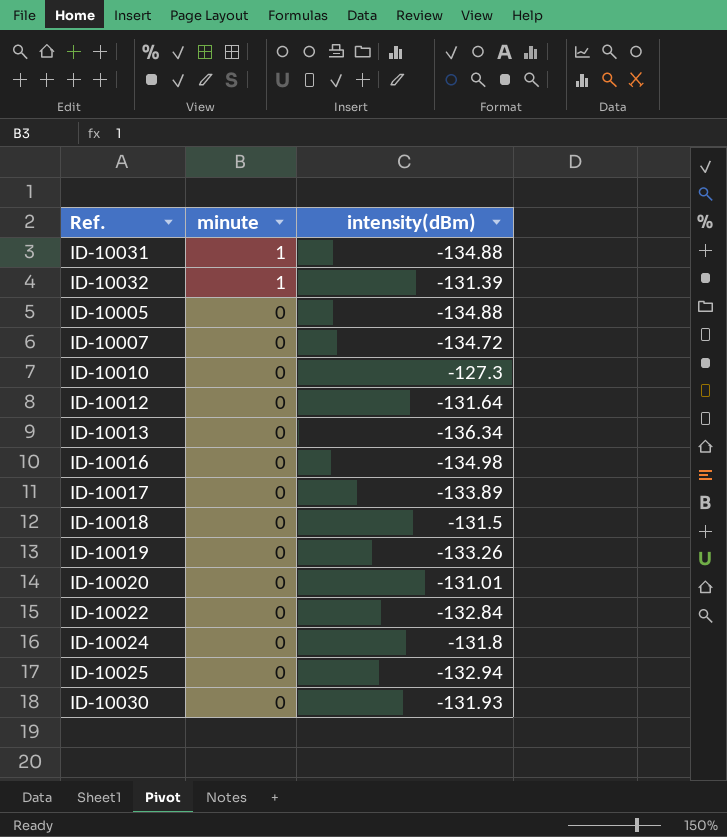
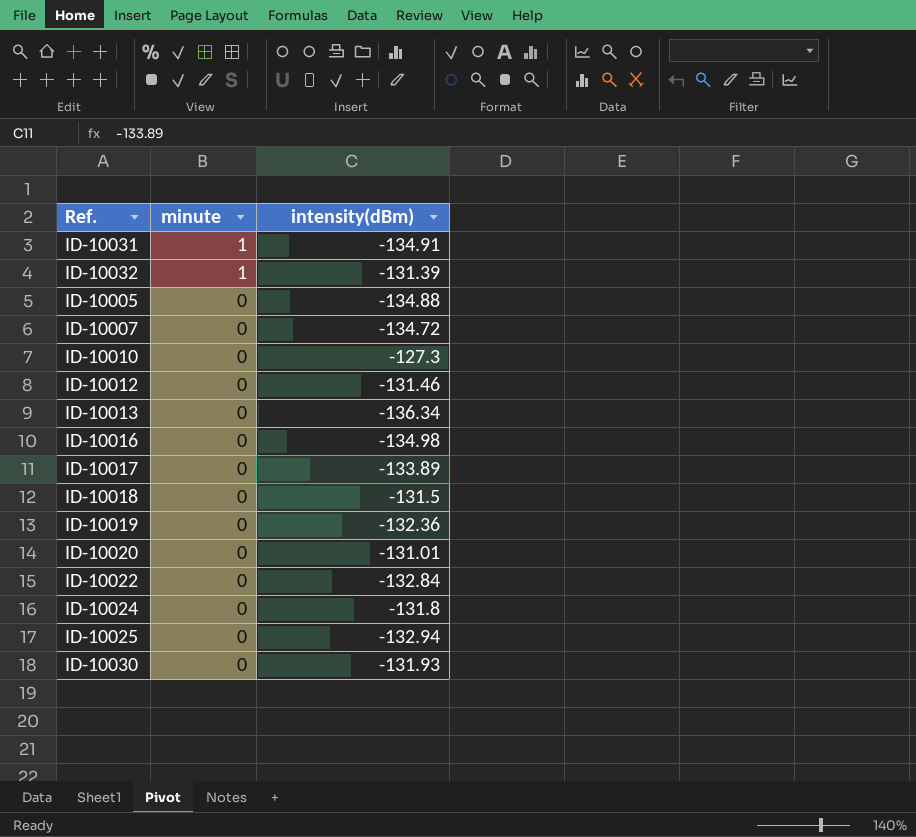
ID-10031 | intensity(dBm): -134.88 -> -134.91
ID-10012 | intensity(dBm): -131.64 -> -131.46
ID-10019 | intensity(dBm): -133.26 -> -132.36

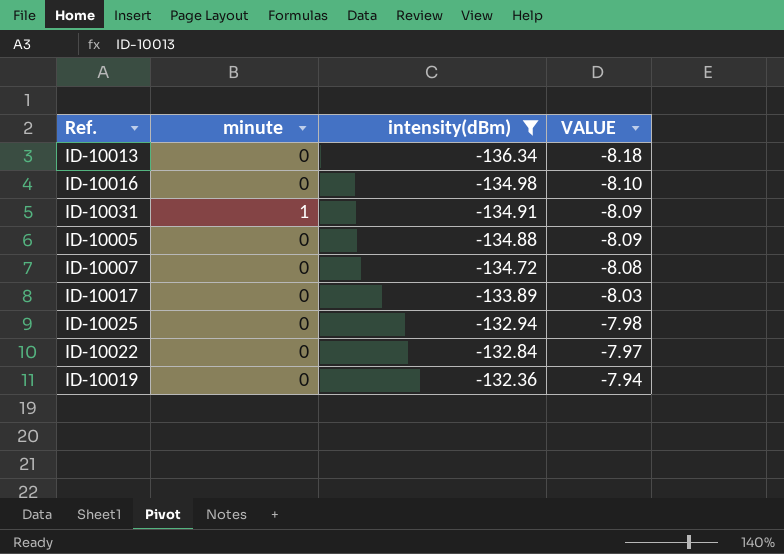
filter: none -> intensity(dBm) <= -132.36
row order: minute descending -> intensity(dBm) ascending
column VALUE | formula: none -> [intensity(dBm)] * 0.06

